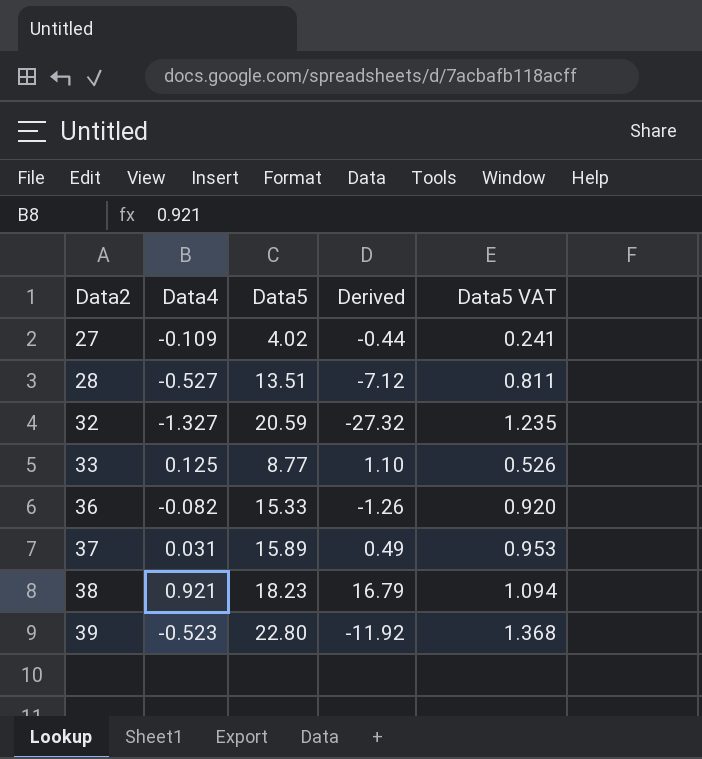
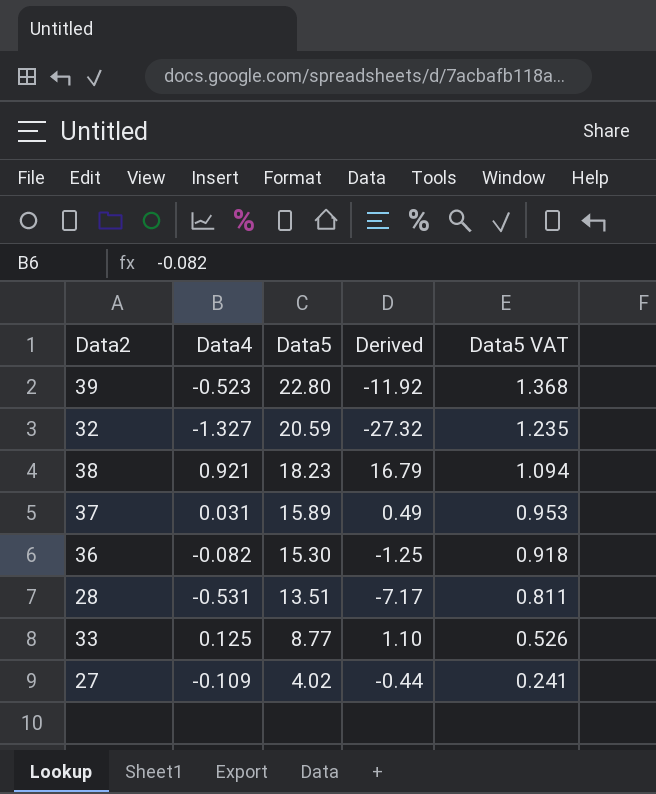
row order: Data2 ascending -> Data5 descending
36 | Data5: 15.33 -> 15.30
36 | Derived: -1.26 -> -1.25
36 | Data5 VAT: 0.920 -> 0.918
28 | Data4: -0.527 -> -0.531
28 | Derived: -7.12 -> -7.17

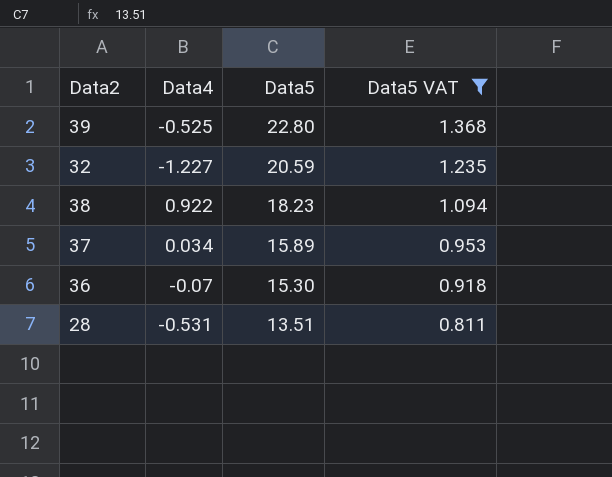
filter: none -> Data5 VAT >= 0.811
column Derived | formula: [Data4] * [Data5] -> none
39 | Data4: -0.523 -> -0.525
32 | Data4: -1.327 -> -1.227
38 | Data4: 0.921 -> 0.922
37 | Data4: 0.031 -> 0.034
36 | Data4: -0.082 -> -0.07

